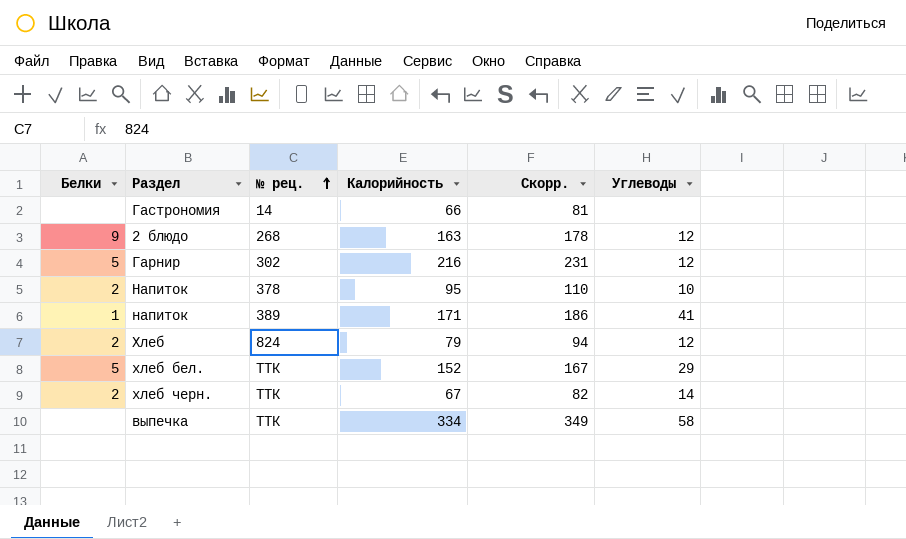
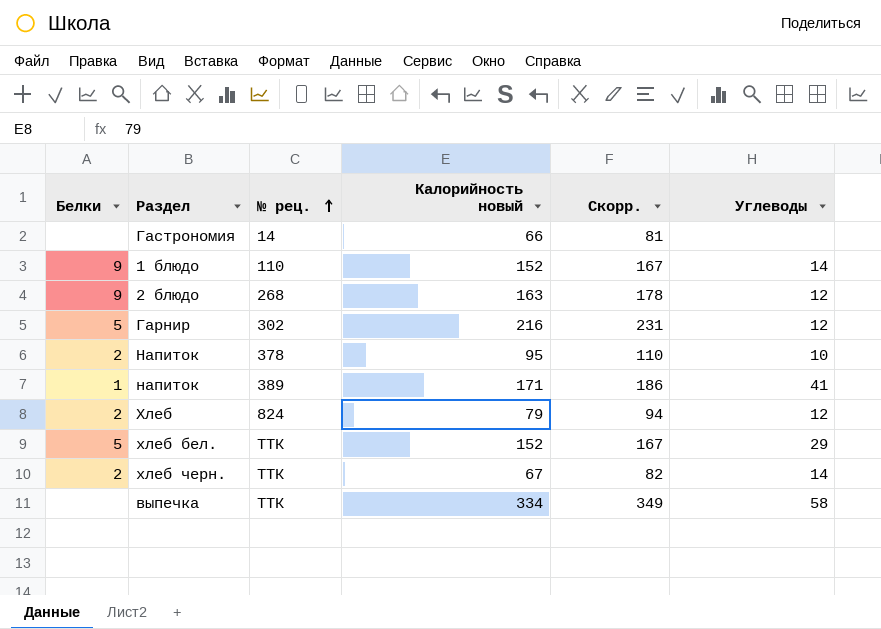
column name: Калорийность -> Калорийность новый
row 1 блюдо: none -> 9 | 110 | 152 | 167 | 14

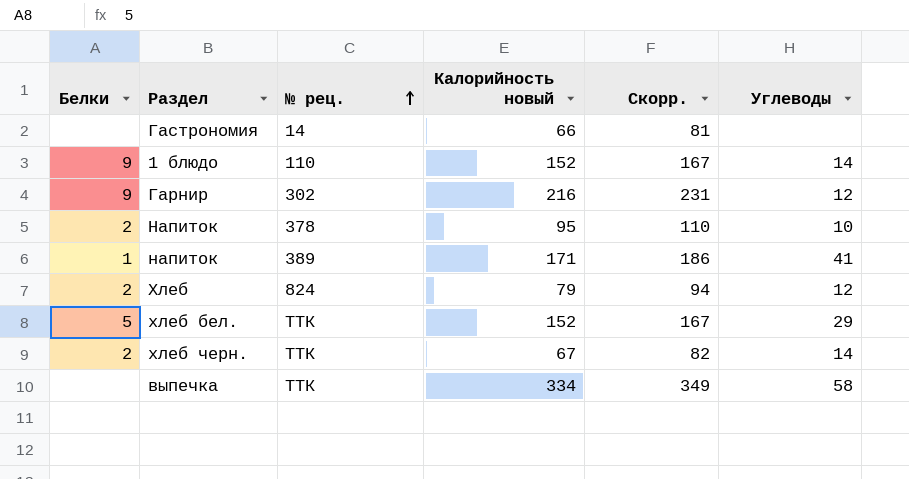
row 2 блюдо: 9 | 268 | 163 | 178 | 12 -> none
Гарнир | Белки: 5 -> 9

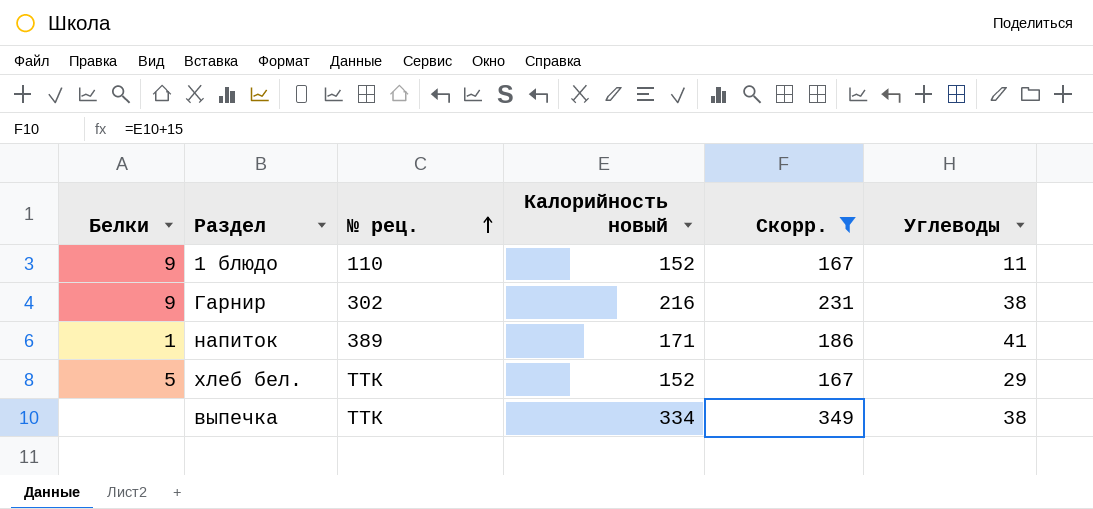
filter: none -> Скорр. >= 167
1 блюдо | Углеводы: 14 -> 11
Гарнир | Углеводы: 12 -> 38
выпечка | Углеводы: 58 -> 38

